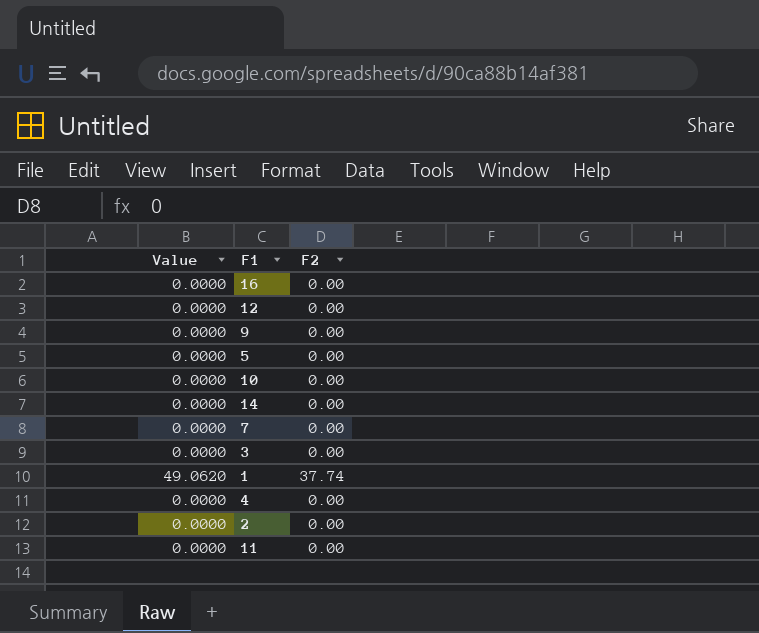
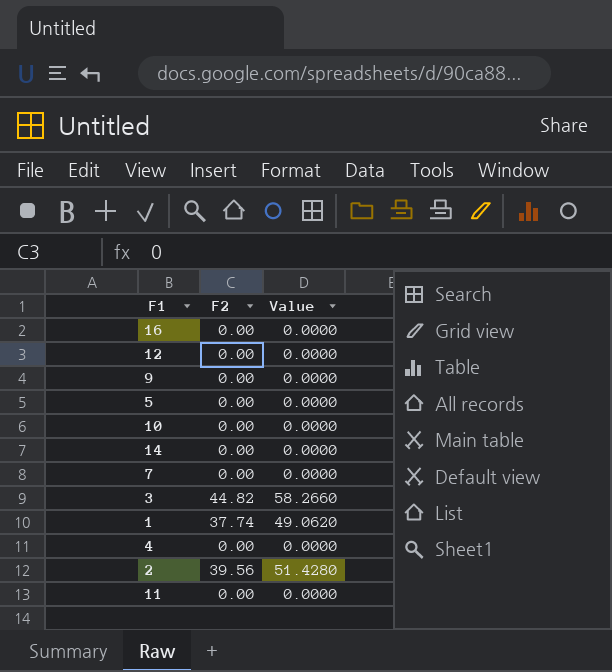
column Value | position: 1 -> 3
3 | F2: 0.00 -> 44.82
3 | Value: 0.0000 -> 58.2660
2 | F2: 0.00 -> 39.56
2 | Value: 0.0000 -> 51.4280

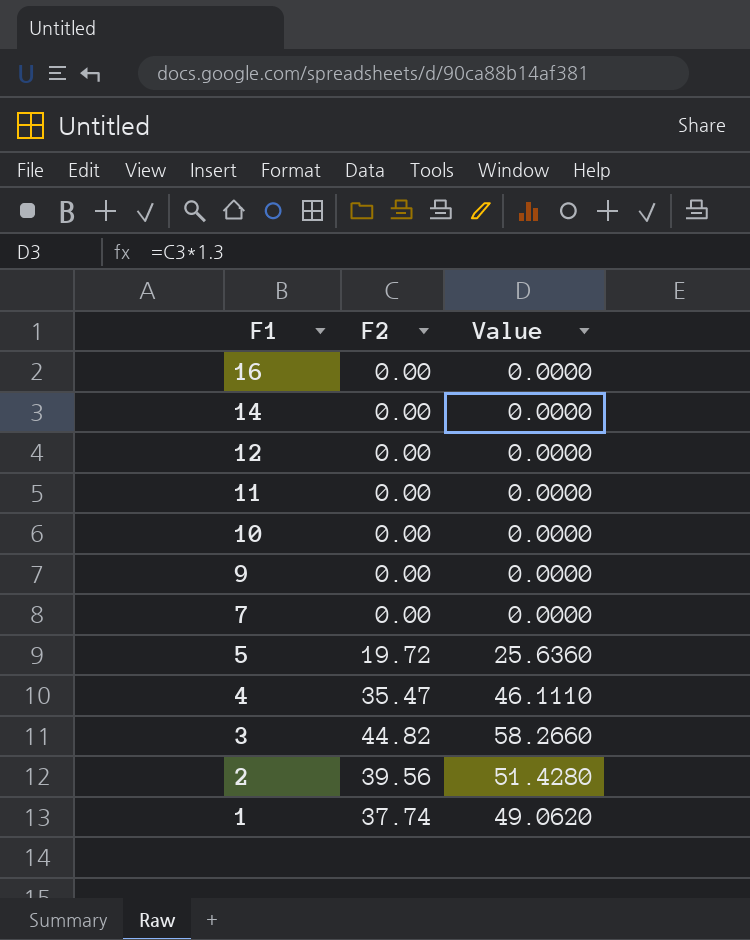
row order: none -> F1 descending
5 | F2: 0.00 -> 19.72
5 | Value: 0.0000 -> 25.6360
4 | F2: 0.00 -> 35.47
4 | Value: 0.0000 -> 46.1110

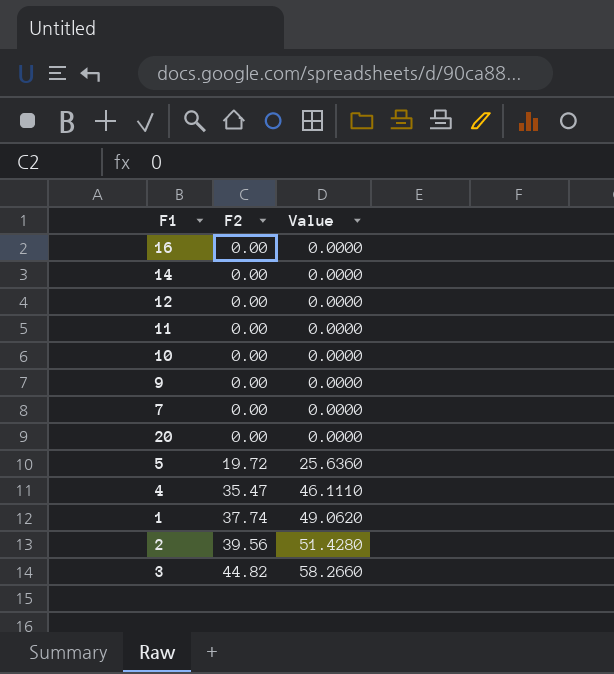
row order: F1 descending -> F2 ascending
row 20: none -> 0.00 | 0.0000

